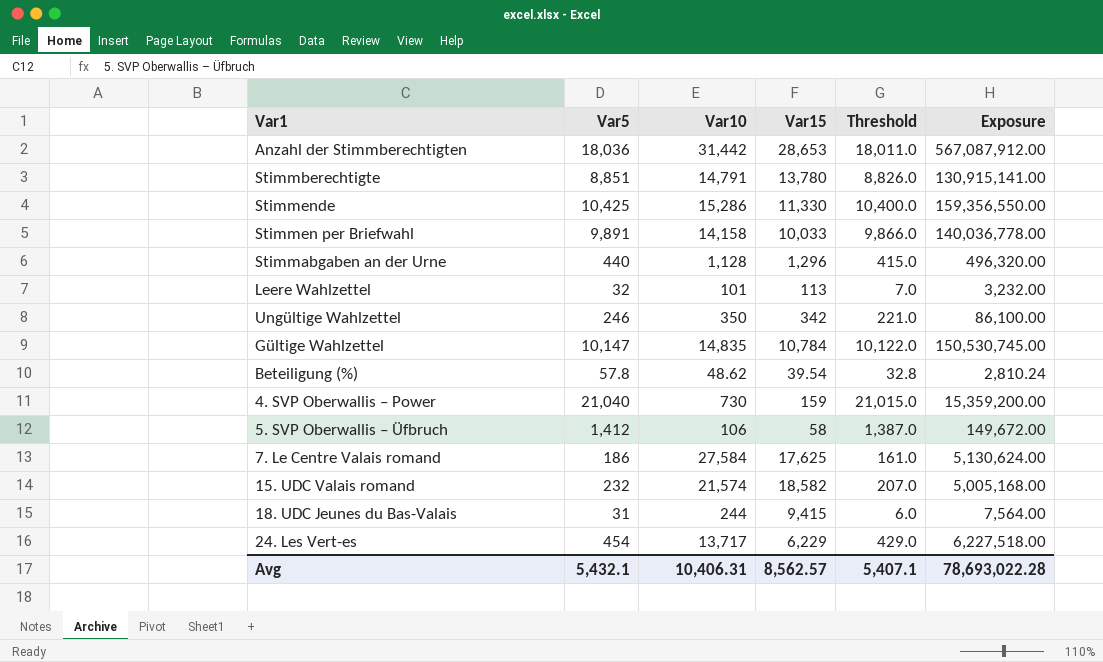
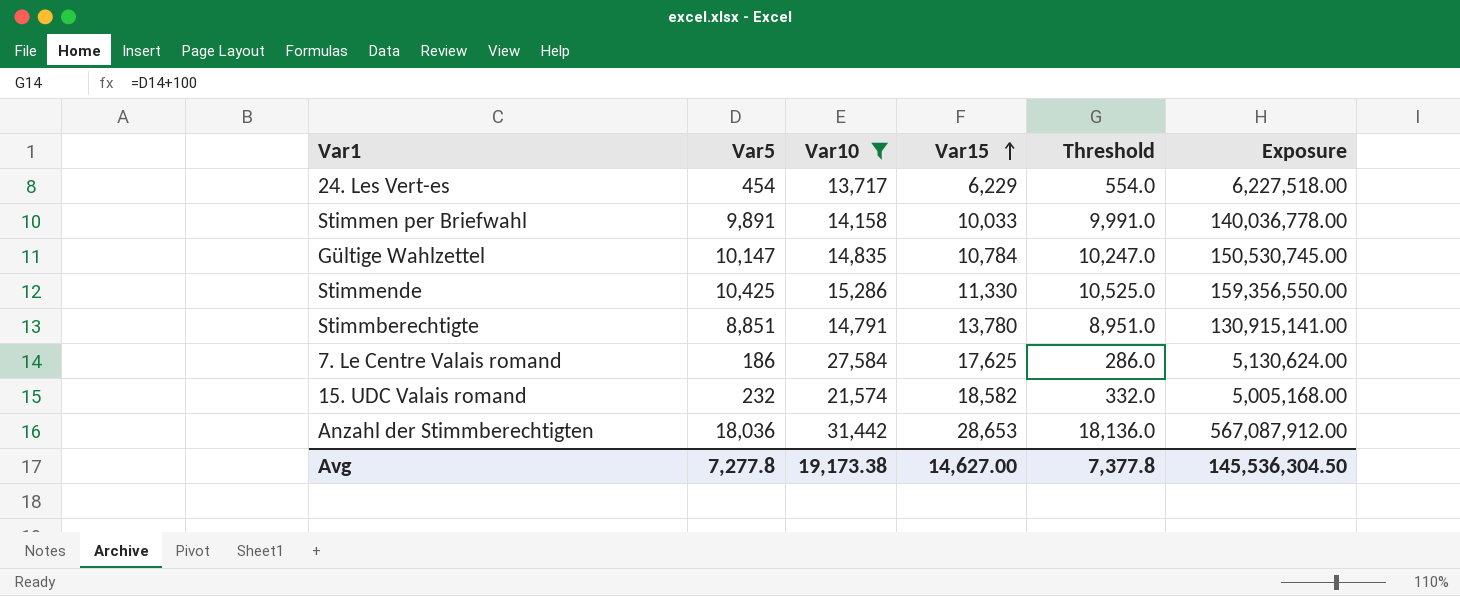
filter: none -> Var10 >= 13,717
row order: none -> Var15 ascending
column Threshold | formula: [Var5] - 25 -> [Var5] + 100
Avg | Var5: 5,432.1 -> 7,277.8
Avg | Var10: 10,406.31 -> 19,173.38
Avg | Var15: 8,562.57 -> 14,627.00
Avg | Threshold: 5,407.1 -> 7,377.8
Avg | Exposure: 78,693,022.28 -> 145,536,304.50

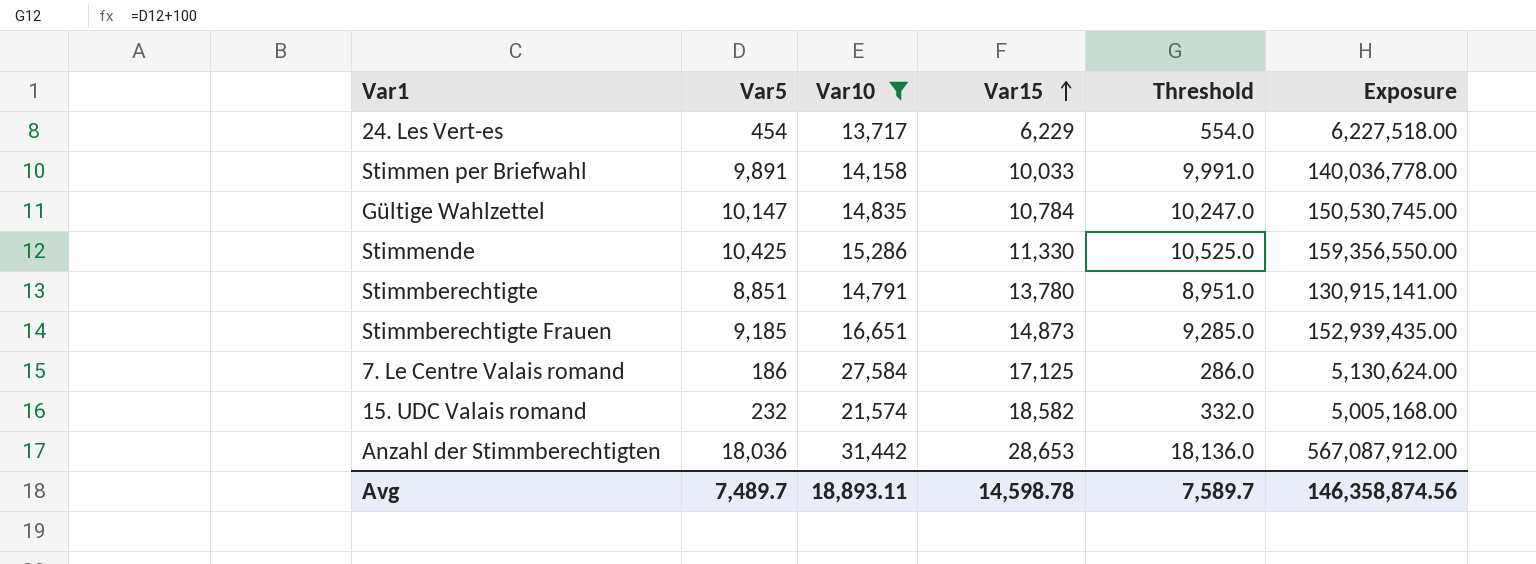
row Stimmberechtigte Frauen: none -> 9,185 | 16,651 | 14,873 | 9,285.0 | 152,939,435.00
7. Le Centre Valais romand | Var15: 17,625 -> 17,125
Avg | Var5: 7,277.8 -> 7,489.7
Avg | Var10: 19,173.38 -> 18,893.11
Avg | Var15: 14,627.00 -> 14,598.78
Avg | Threshold: 7,377.8 -> 7,589.7
Avg | Exposure: 145,536,304.50 -> 146,358,874.56

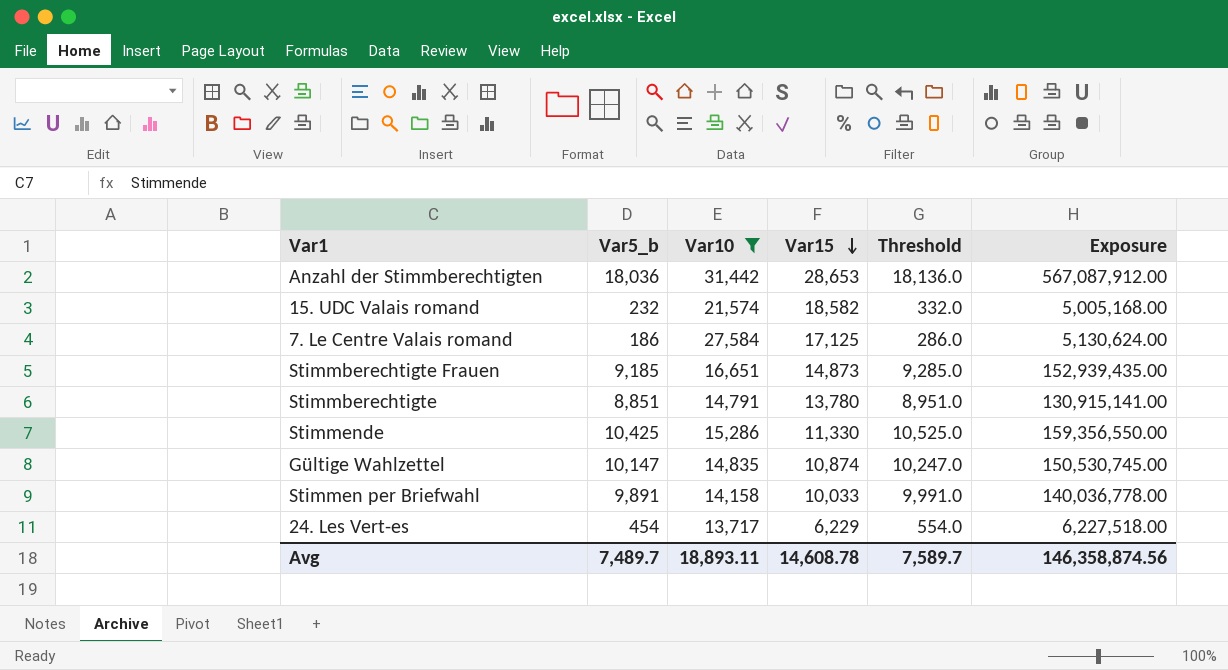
row order: Var15 ascending -> Var15 descending
column name: Var5 -> Var5_b
Gültige Wahlzettel | Var15: 10,784 -> 10,874
Avg | Var15: 14,598.78 -> 14,608.78

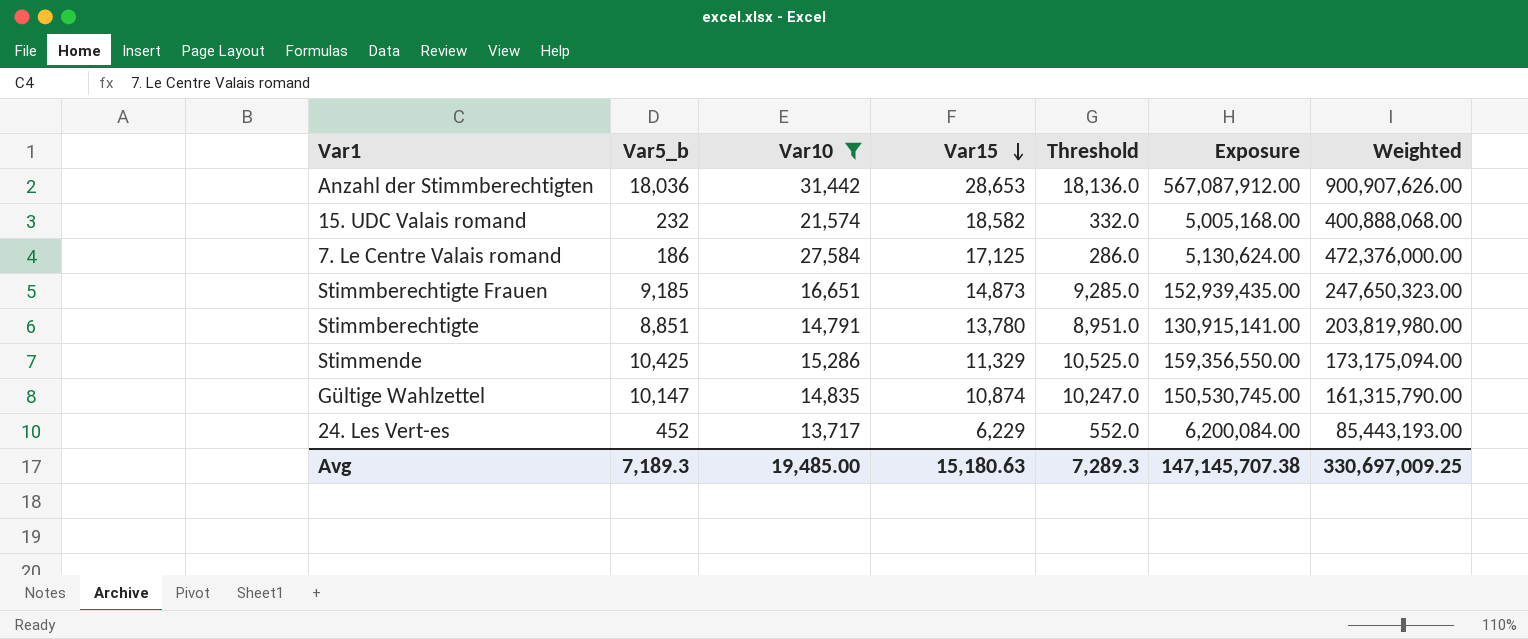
column Weighted | formula: none -> [Var10] * [Var15]
row Stimmen per Briefwahl: 9,891 | 14,158 | 10,033 | 9,991.0 | 140,036,778.00 -> none
Stimmende | Var15: 11,330 -> 11,329
24. Les Vert-es | Var5_b: 454 -> 452
24. Les Vert-es | Threshold: 554.0 -> 552.0
24. Les Vert-es | Exposure: 6,227,518.00 -> 6,200,084.00
Avg | Var5_b: 7,489.7 -> 7,189.3
Avg | Var10: 18,893.11 -> 19,485.00
Avg | Var15: 14,608.78 -> 15,180.63
Avg | Threshold: 7,589.7 -> 7,289.3
Avg | Exposure: 146,358,874.56 -> 147,145,707.38

